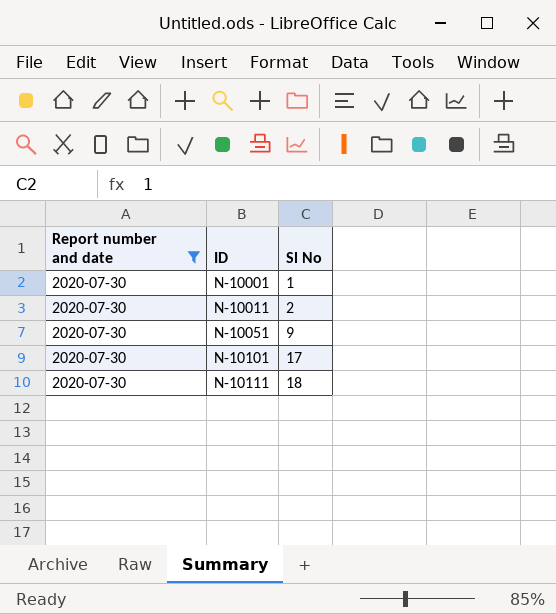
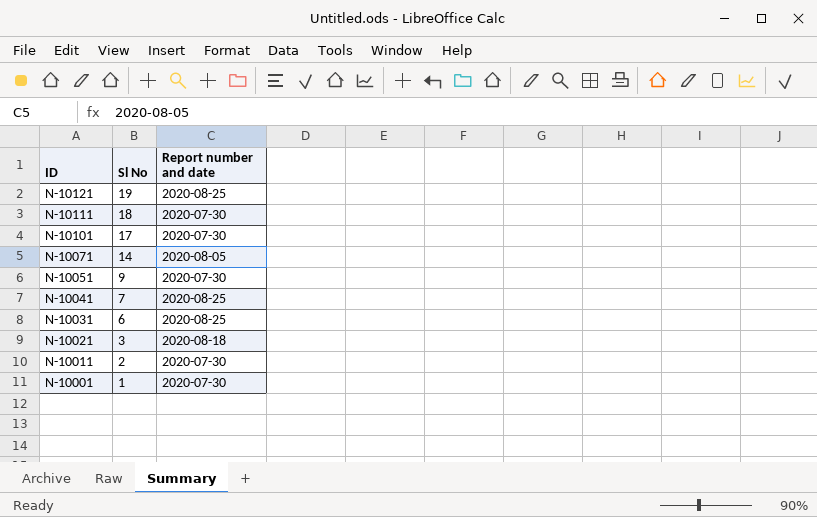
filter: Report number and date = 2020-07-30 -> none
row order: ID ascending -> ID descending
column Report number and date | position: 1 -> 3

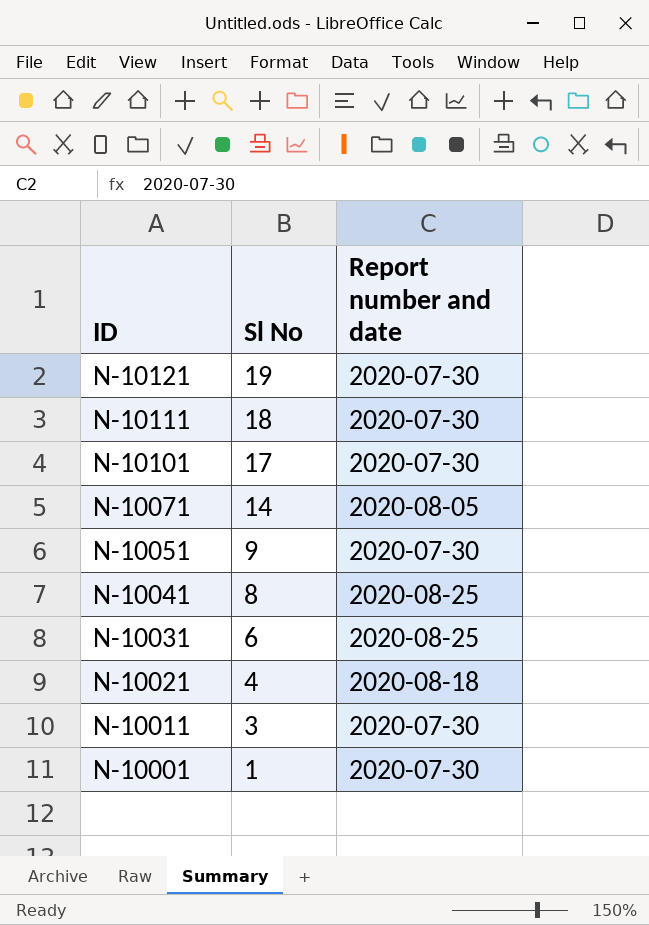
N-10121 | Report number and date: 2020-08-25 -> 2020-07-30
N-10041 | Sl No: 7 -> 8
N-10021 | Sl No: 3 -> 4
N-10011 | Sl No: 2 -> 3

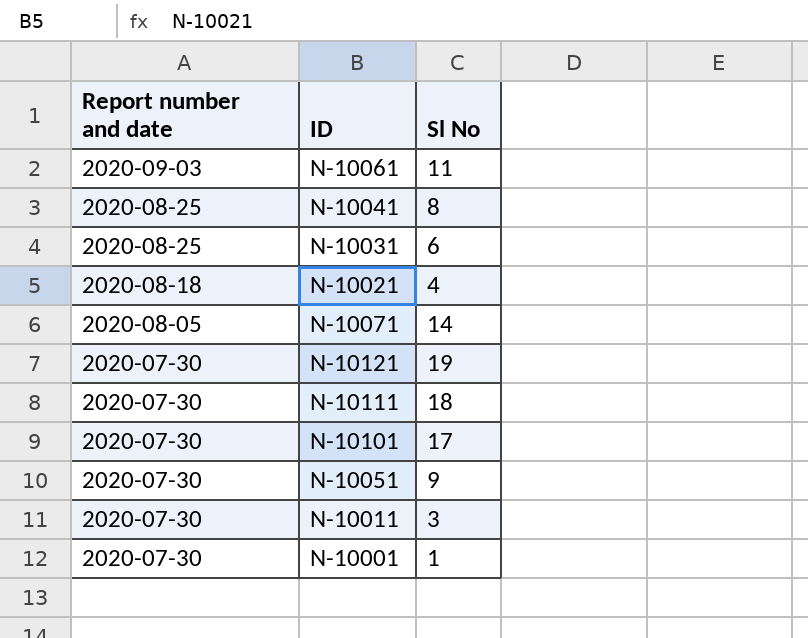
row order: ID descending -> Report number and date descending
column Report number and date | position: 3 -> 1
row N-10061: none -> 2020-09-03 | 11

